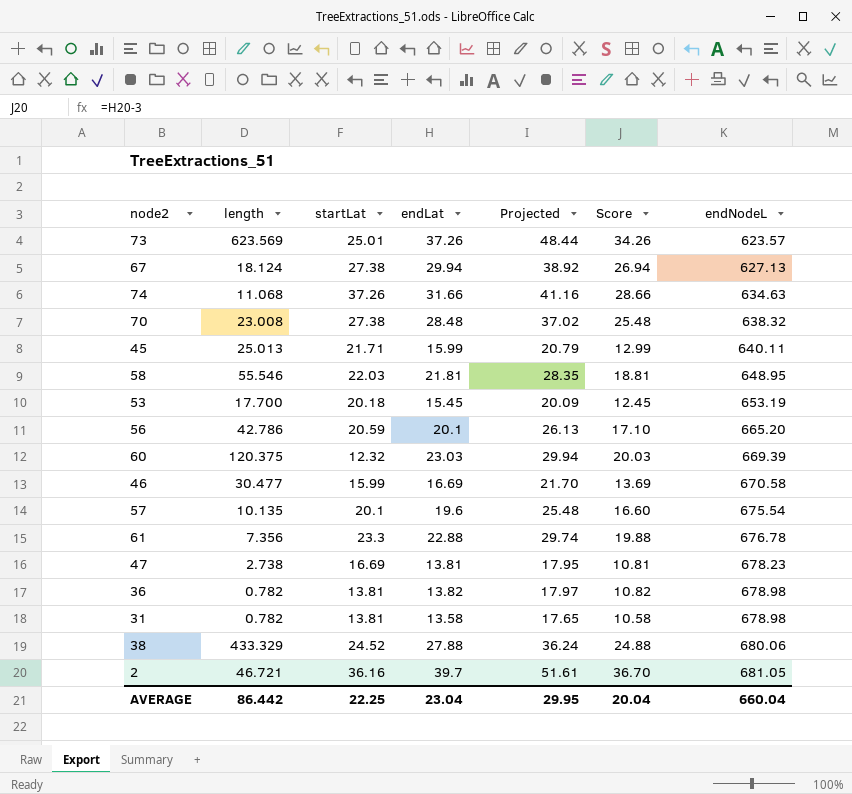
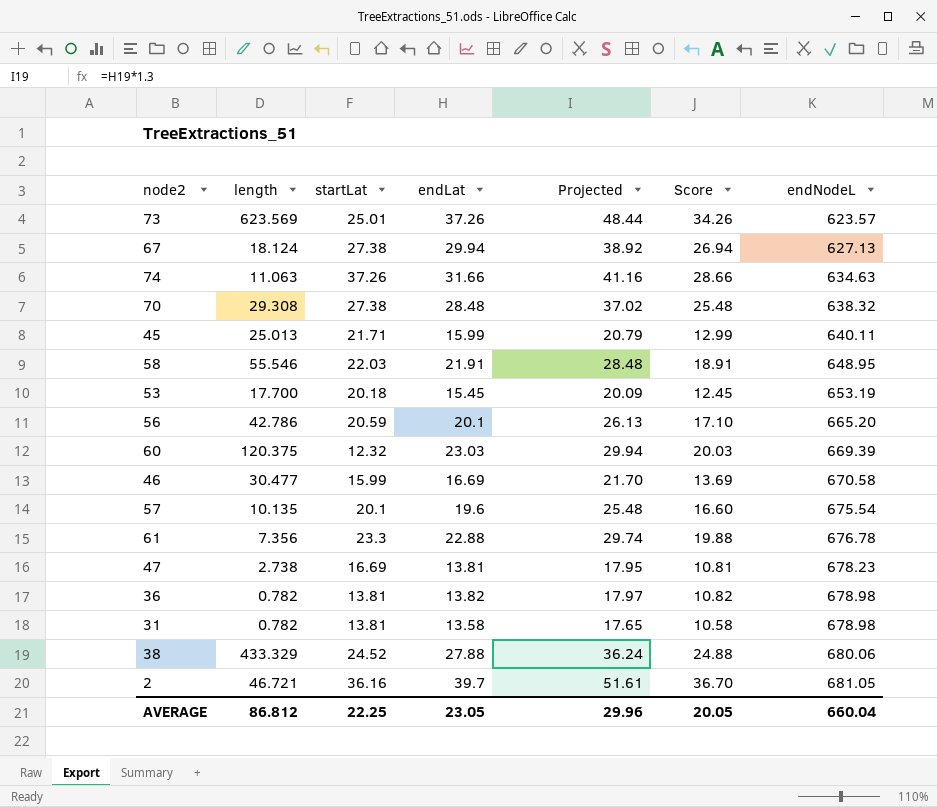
74 | length: 11.068 -> 11.063
70 | length: 23.008 -> 29.308
58 | endLat: 21.81 -> 21.91
58 | Projected: 28.35 -> 28.48
58 | Score: 18.81 -> 18.91
AVERAGE | length: 86.442 -> 86.812
AVERAGE | endLat: 23.04 -> 23.05
AVERAGE | Projected: 29.95 -> 29.96
AVERAGE | Score: 20.04 -> 20.05

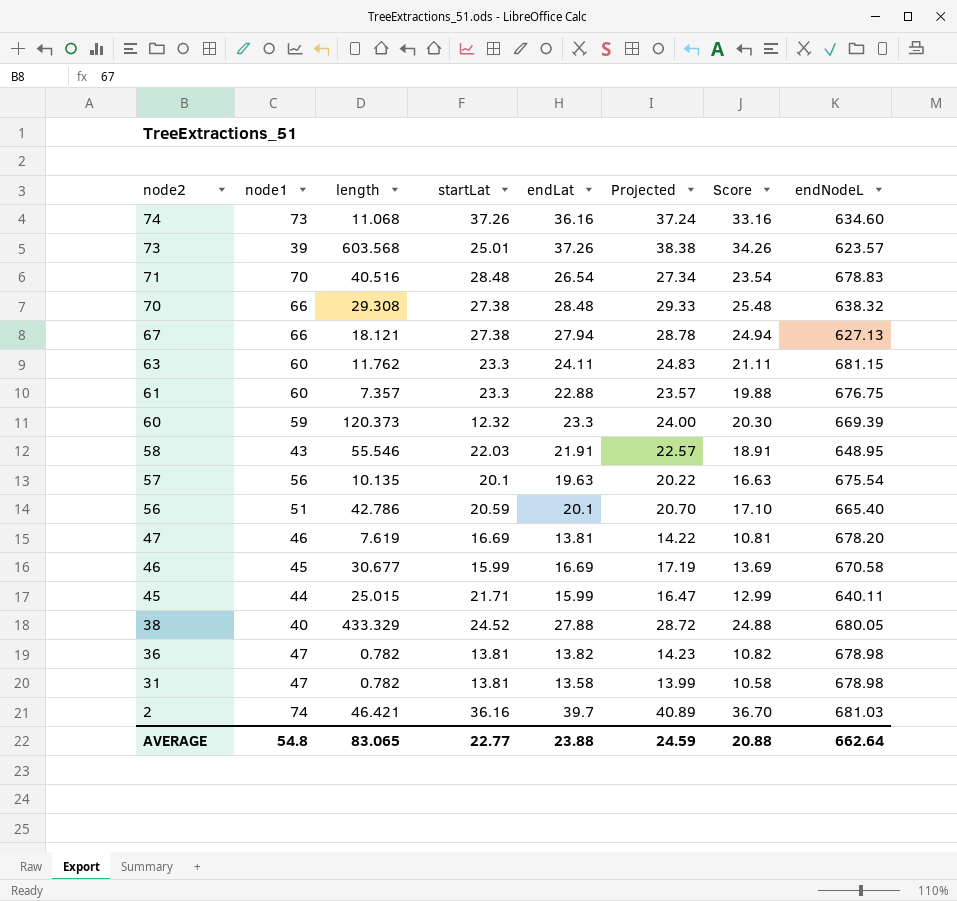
row order: endNodeL ascending -> node2 descending
column node1 | position: none -> 2
column Projected | formula: [endLat] * 1.3 -> [endLat] * 1.03
row 53: 17.700 | 20.18 | 15.45 | 20.09 | 12.45 | 653.19 -> none
74 | length: 11.063 -> 11.068
74 | endLat: 31.66 -> 36.16
74 | Score: 28.66 -> 33.16
74 | endNodeL: 634.63 -> 634.60
73 | length: 623.569 -> 603.568
row 71: none -> 70 | 40.516 | 28.48 | 26.54 | 27.34 | 23.54 | 678.83
67 | length: 18.124 -> 18.121
67 | endLat: 29.94 -> 27.94
67 | Score: 26.94 -> 24.94
row 63: none -> 60 | 11.762 | 23.3 | 24.11 | 24.83 | 21.11 | 681.15
61 | length: 7.356 -> 7.357
61 | endNodeL: 676.78 -> 676.75
60 | length: 120.375 -> 120.373
60 | endLat: 23.03 -> 23.3
60 | Score: 20.03 -> 20.30
57 | endLat: 19.6 -> 19.63
57 | Score: 16.60 -> 16.63
56 | endNodeL: 665.20 -> 665.40
47 | length: 2.738 -> 7.619
47 | endNodeL: 678.23 -> 678.20
46 | length: 30.477 -> 30.677
45 | length: 25.013 -> 25.015
38 | endNodeL: 680.06 -> 680.05
2 | length: 46.721 -> 46.421
2 | endNodeL: 681.05 -> 681.03
AVERAGE | length: 86.812 -> 83.065
AVERAGE | startLat: 22.25 -> 22.77
AVERAGE | endLat: 23.05 -> 23.88
AVERAGE | Projected: 29.96 -> 24.59
AVERAGE | Score: 20.05 -> 20.88
AVERAGE | endNodeL: 660.04 -> 662.64

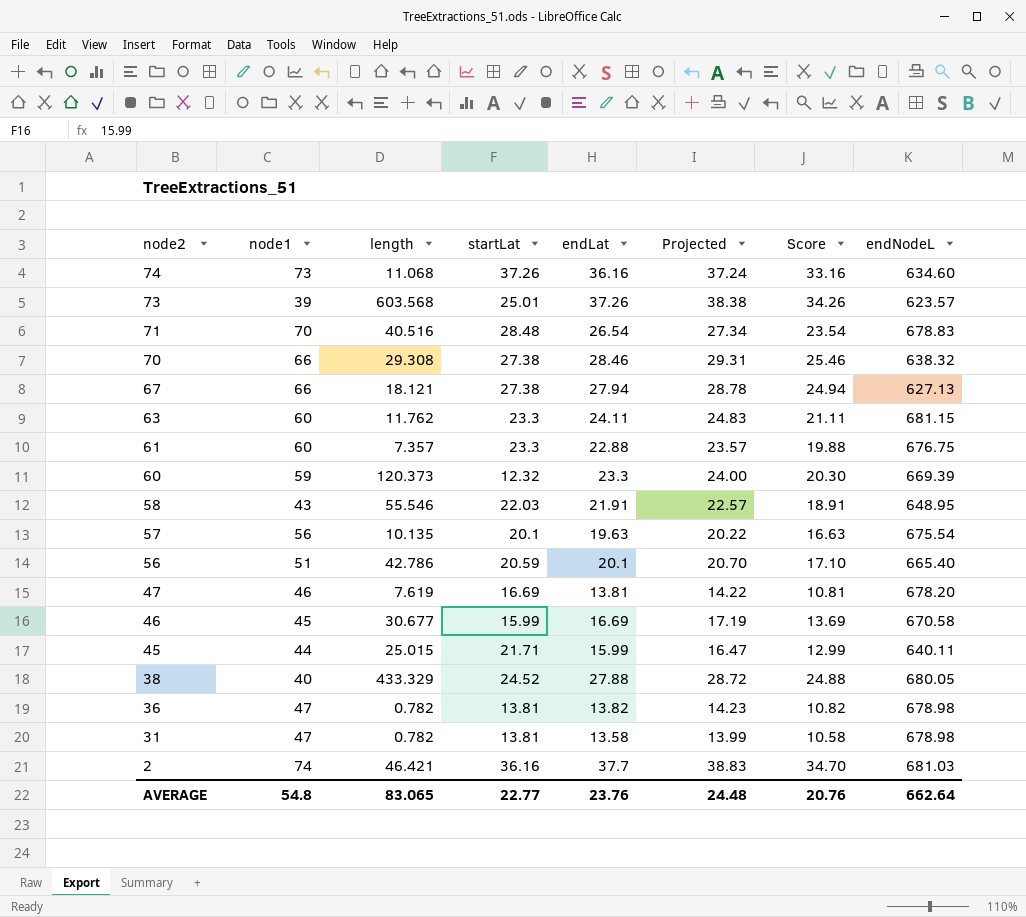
70 | endLat: 28.48 -> 28.46
70 | Projected: 29.33 -> 29.31
70 | Score: 25.48 -> 25.46
2 | endLat: 39.7 -> 37.7
2 | Projected: 40.89 -> 38.83
2 | Score: 36.70 -> 34.70
AVERAGE | endLat: 23.88 -> 23.76
AVERAGE | Projected: 24.59 -> 24.48
AVERAGE | Score: 20.88 -> 20.76

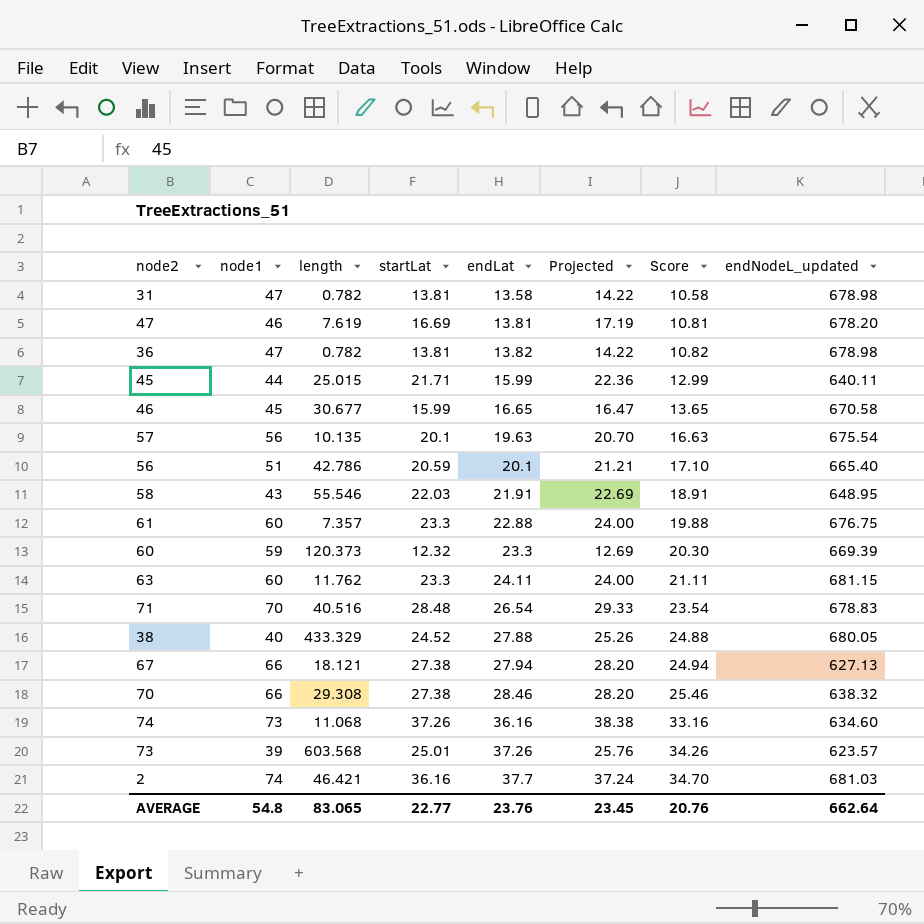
row order: node2 descending -> endLat ascending
column Projected | formula: [endLat] * 1.03 -> [startLat] * 1.03
column name: endNodeL -> endNodeL_updated
46 | endLat: 16.69 -> 16.65
46 | Score: 13.69 -> 13.65
AVERAGE | Projected: 24.48 -> 23.45

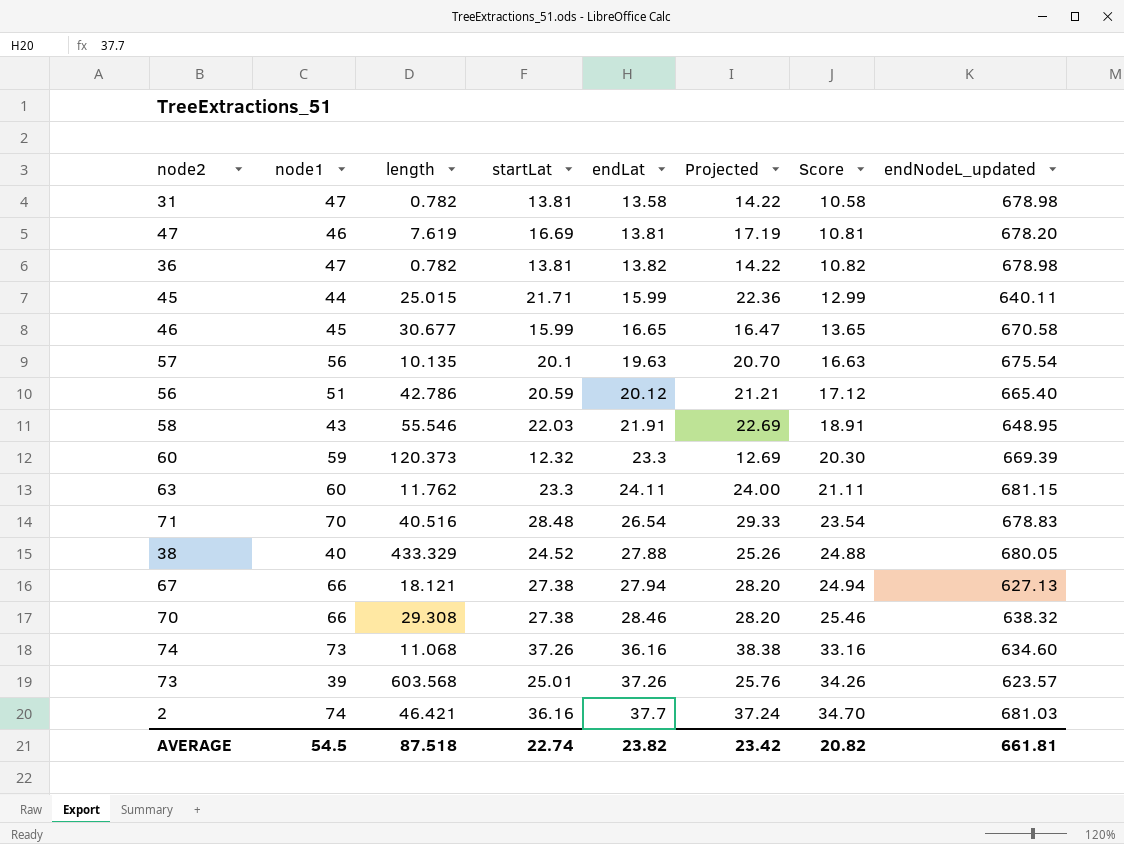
row 61: 60 | 7.357 | 23.3 | 22.88 | 24.00 | 19.88 | 676.75 -> none
56 | endLat: 20.1 -> 20.12
56 | Score: 17.10 -> 17.12
AVERAGE | node1: 54.8 -> 54.5
AVERAGE | length: 83.065 -> 87.518
AVERAGE | startLat: 22.77 -> 22.74
AVERAGE | endLat: 23.76 -> 23.82
AVERAGE | Projected: 23.45 -> 23.42
AVERAGE | Score: 20.76 -> 20.82
AVERAGE | endNodeL_updated: 662.64 -> 661.81

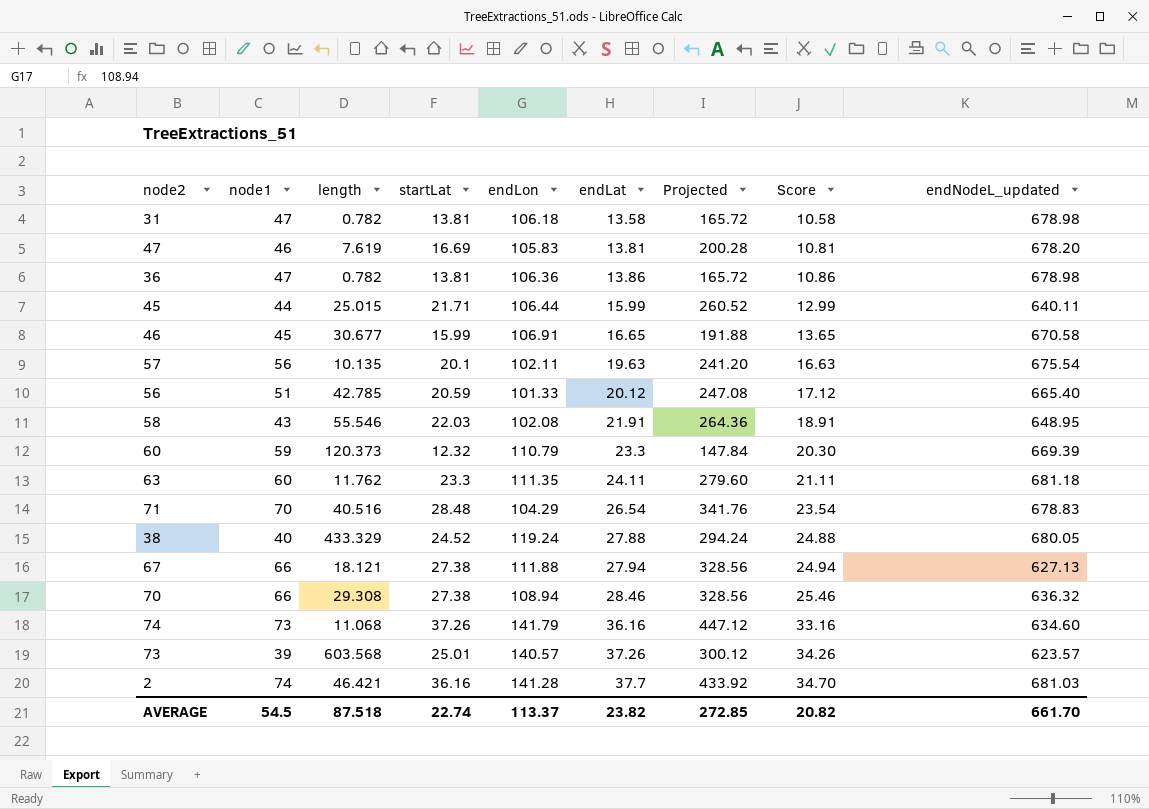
column endLon | position: none -> 5
column Projected | formula: [startLat] * 1.03 -> [startLat] * 12
36 | endLat: 13.82 -> 13.86
36 | Score: 10.82 -> 10.86
56 | length: 42.786 -> 42.785
63 | endNodeL_updated: 681.15 -> 681.18
70 | endNodeL_updated: 638.32 -> 636.32
AVERAGE | Projected: 23.42 -> 272.85
AVERAGE | endNodeL_updated: 661.81 -> 661.70

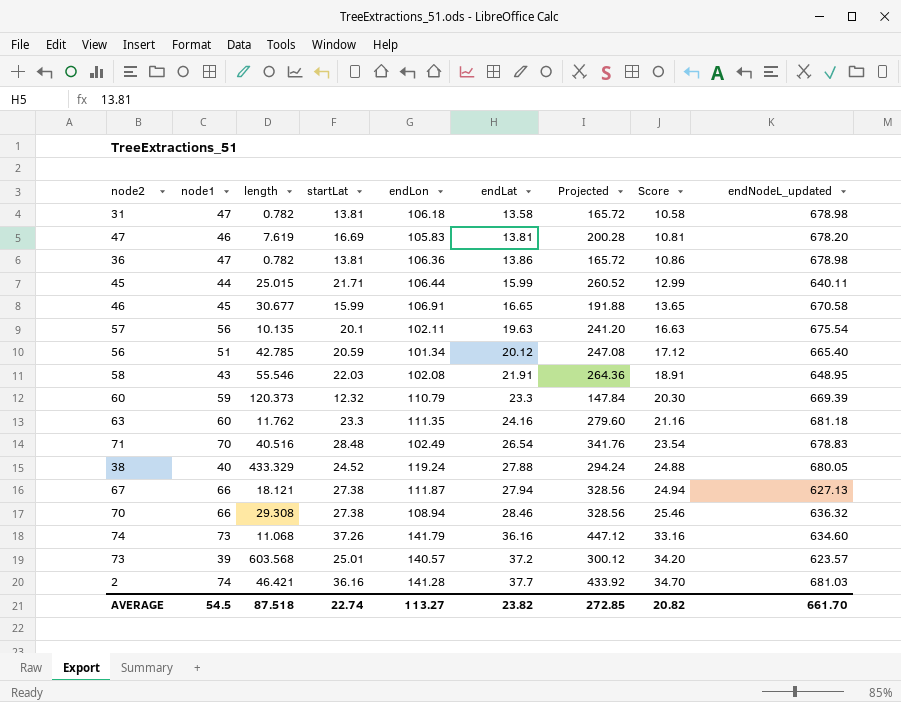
56 | endLon: 101.33 -> 101.34
63 | endLat: 24.11 -> 24.16
63 | Score: 21.11 -> 21.16
71 | endLon: 104.29 -> 102.49
67 | endLon: 111.88 -> 111.87
73 | endLat: 37.26 -> 37.2
73 | Score: 34.26 -> 34.20
AVERAGE | endLon: 113.37 -> 113.27

